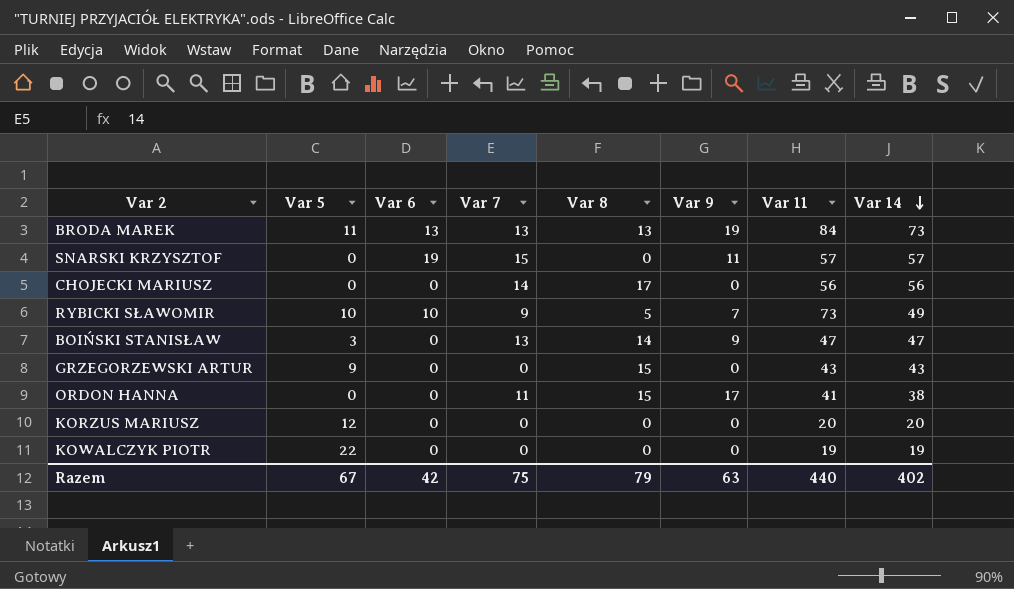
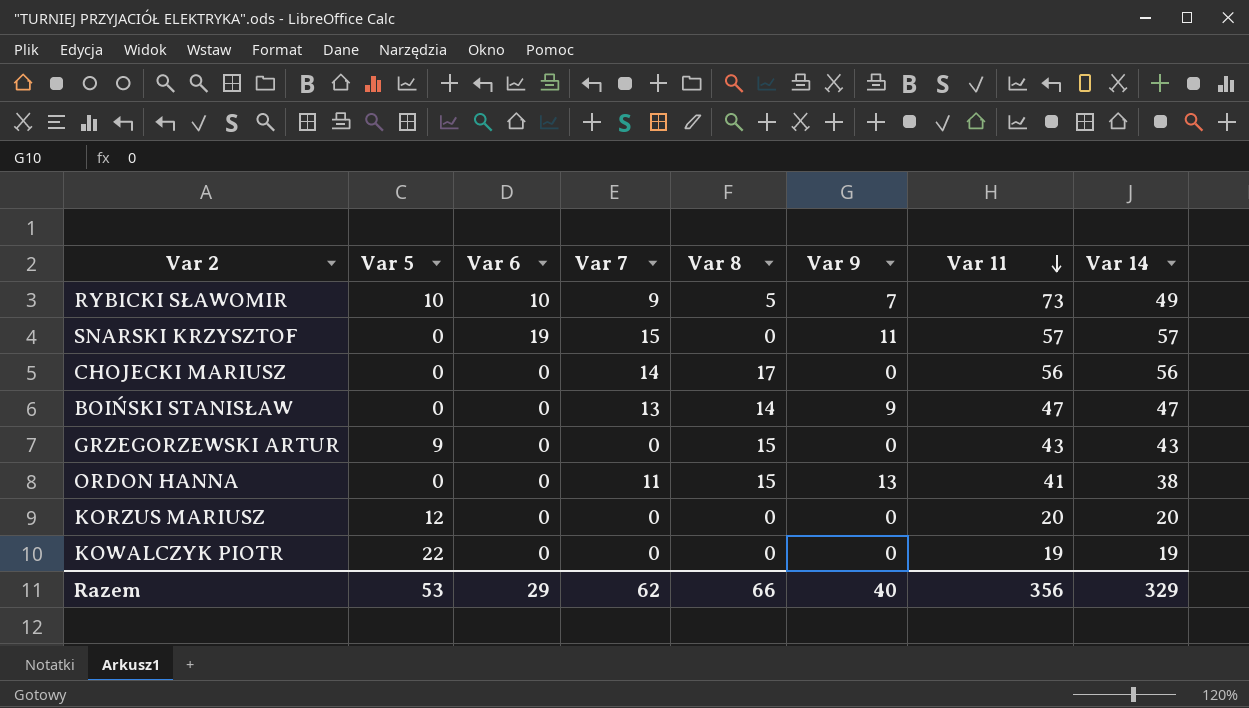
row order: Var 14 descending -> Var 11 descending
row BRODA MAREK: 11 | 13 | 13 | 13 | 19 | 84 | 73 -> none
BOIŃSKI STANISŁAW | Var 5: 3 -> 0
ORDON HANNA | Var 9: 17 -> 13
Razem | Var 5: 67 -> 53
Razem | Var 6: 42 -> 29
Razem | Var 7: 75 -> 62
Razem | Var 8: 79 -> 66
Razem | Var 9: 63 -> 40
Razem | Var 11: 440 -> 356
Razem | Var 14: 402 -> 329

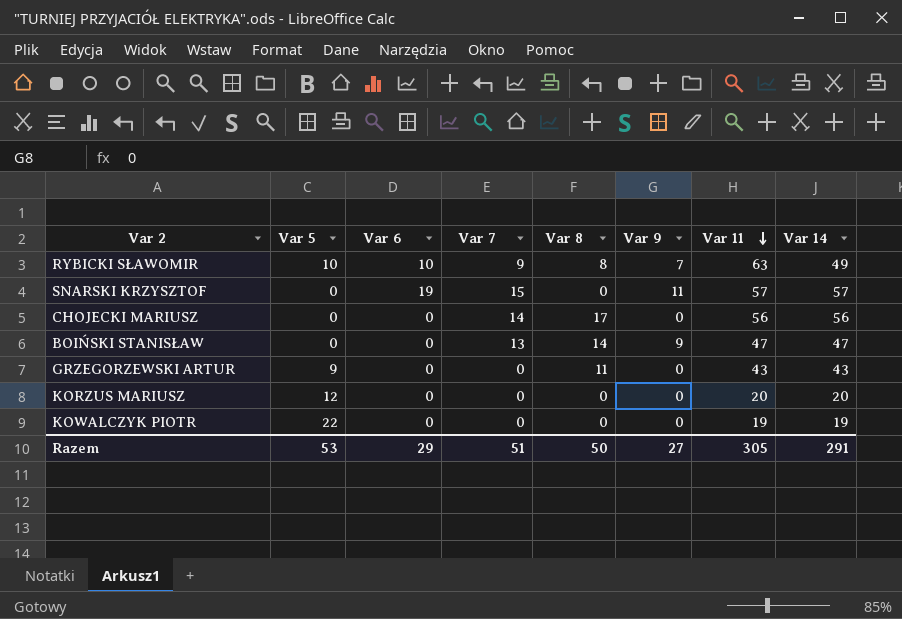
row ORDON HANNA: 0 | 0 | 11 | 15 | 13 | 41 | 38 -> none
RYBICKI SŁAWOMIR | Var 8: 5 -> 8
RYBICKI SŁAWOMIR | Var 11: 73 -> 63
GRZEGORZEWSKI ARTUR | Var 8: 15 -> 11
Razem | Var 7: 62 -> 51
Razem | Var 8: 66 -> 50
Razem | Var 9: 40 -> 27
Razem | Var 11: 356 -> 305
Razem | Var 14: 329 -> 291

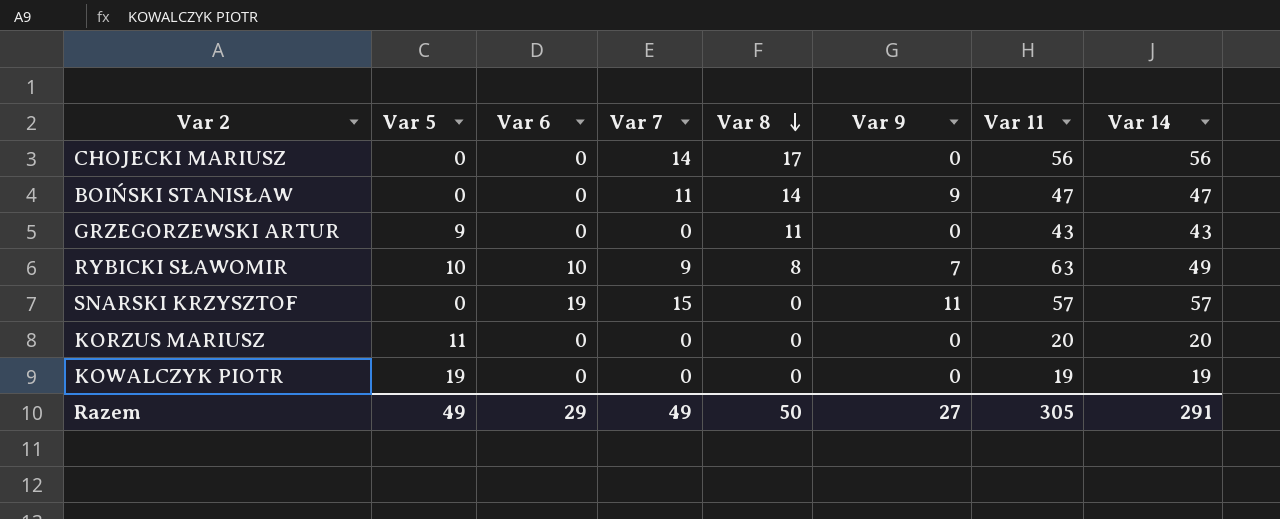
row order: Var 11 descending -> Var 8 descending
BOIŃSKI STANISŁAW | Var 7: 13 -> 11
KORZUS MARIUSZ | Var 5: 12 -> 11
KOWALCZYK PIOTR | Var 5: 22 -> 19
Razem | Var 5: 53 -> 49
Razem | Var 7: 51 -> 49

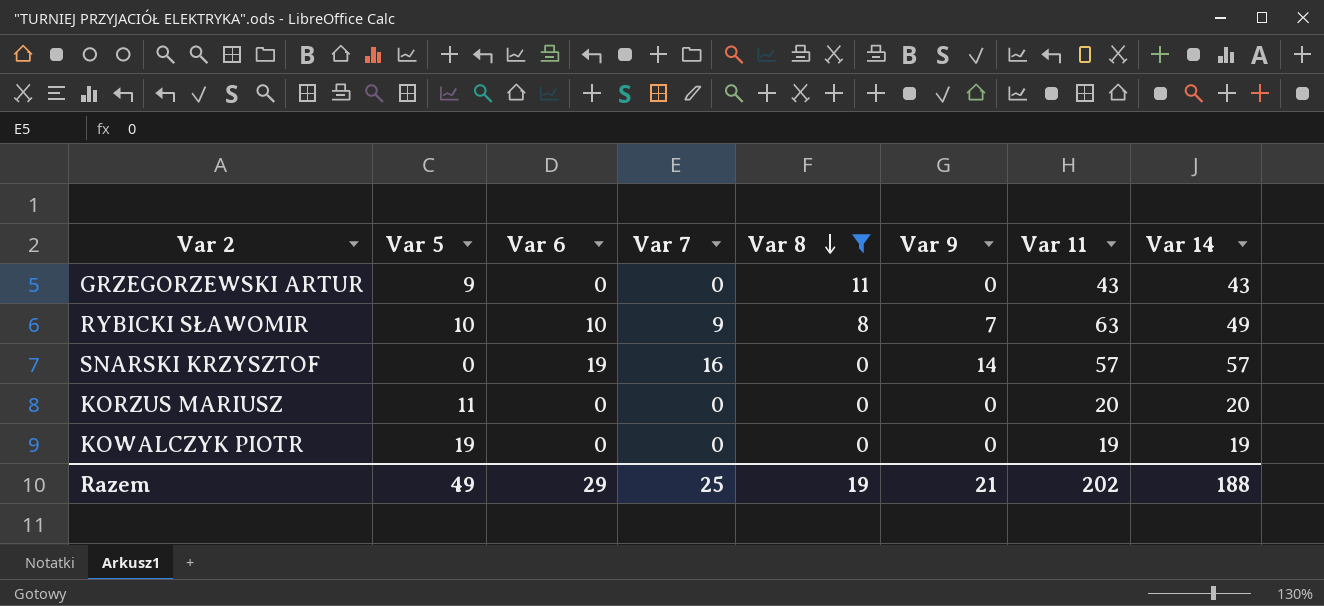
filter: none -> Var 8 <= 11
SNARSKI KRZYSZTOF | Var 7: 15 -> 16
SNARSKI KRZYSZTOF | Var 9: 11 -> 14
Razem | Var 7: 49 -> 25
Razem | Var 8: 50 -> 19
Razem | Var 9: 27 -> 21
Razem | Var 11: 305 -> 202
Razem | Var 14: 291 -> 188

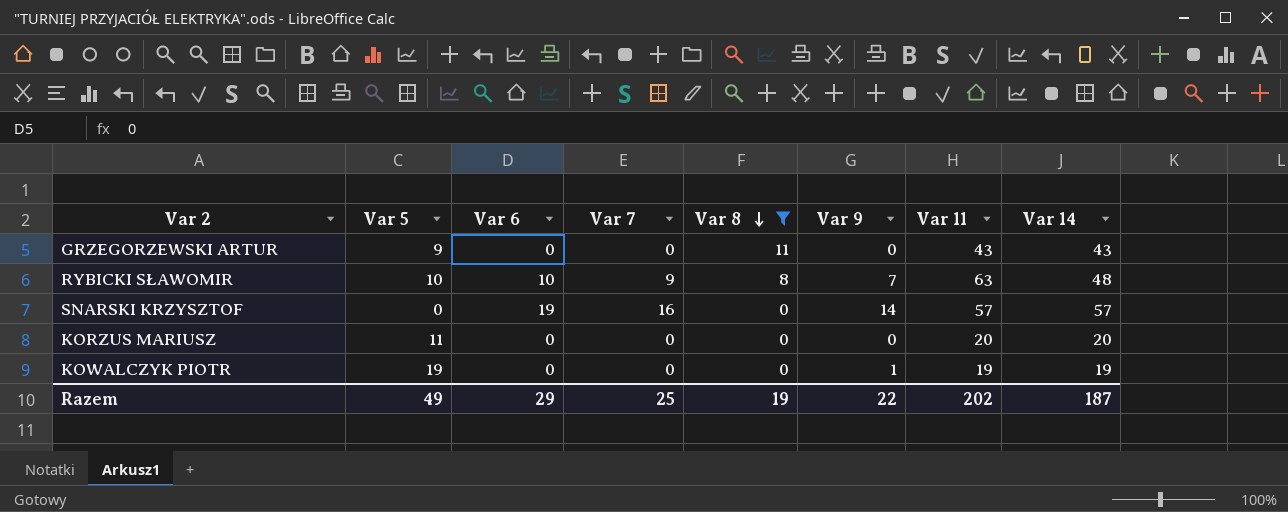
RYBICKI SŁAWOMIR | Var 14: 49 -> 48
KOWALCZYK PIOTR | Var 9: 0 -> 1
Razem | Var 9: 21 -> 22
Razem | Var 14: 188 -> 187

